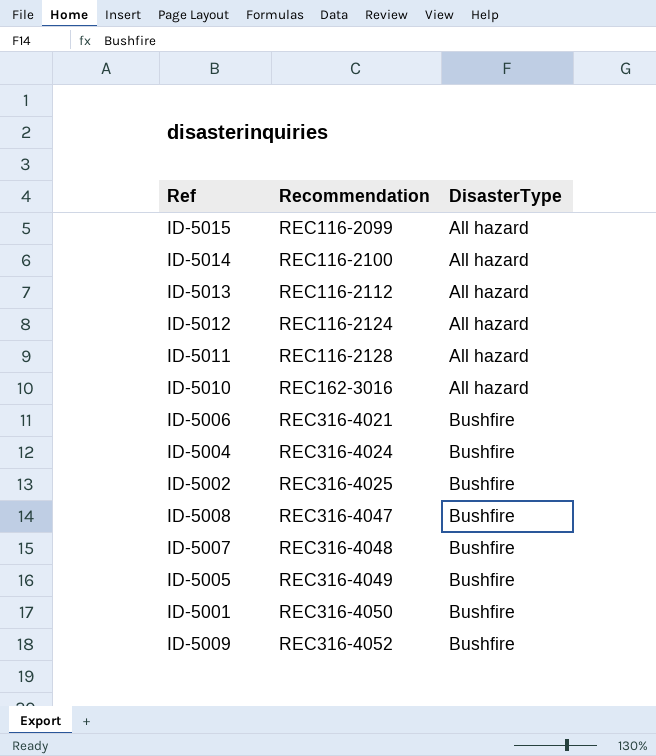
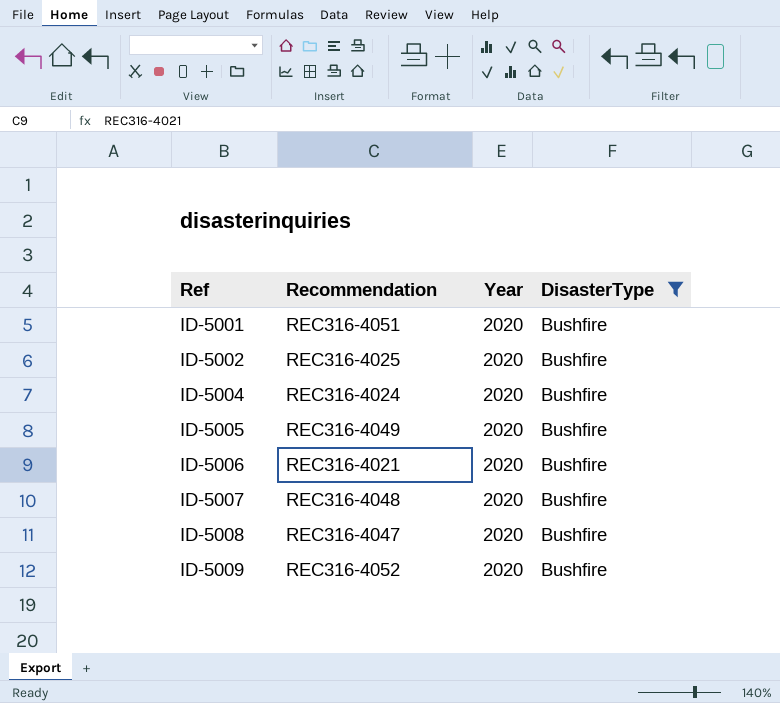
filter: none -> DisasterType = Bushfire
row order: Recommendation ascending -> Ref ascending
column Year | position: none -> 3
ID-5001 | Recommendation: REC316-4050 -> REC316-4051

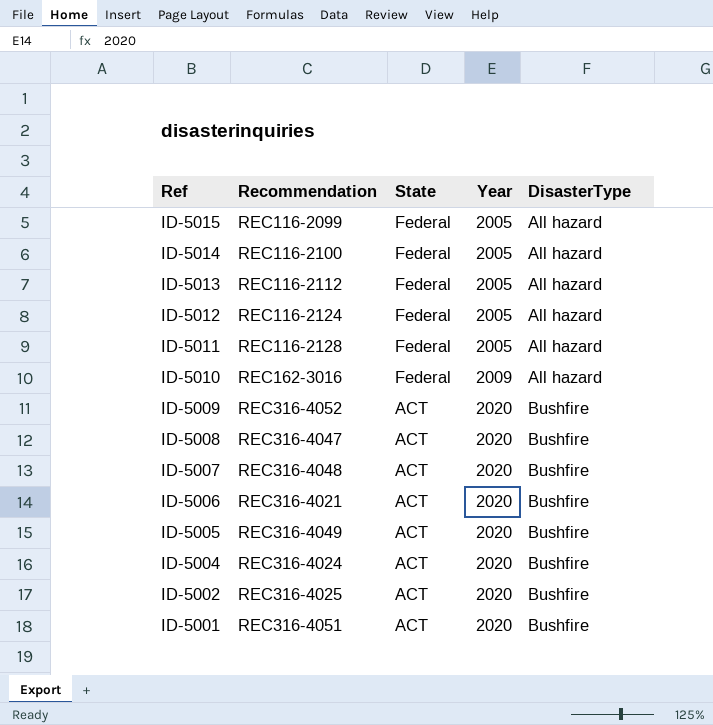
filter: DisasterType = Bushfire -> none
row order: Ref ascending -> Ref descending
column State | position: none -> 3

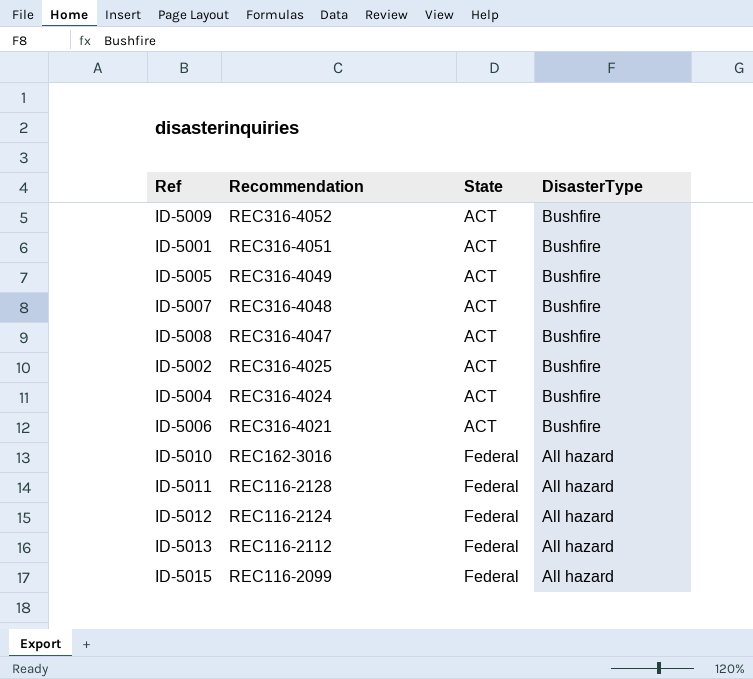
row order: Ref descending -> Recommendation descending
column Year | position: 4 -> none
row ID-5014: REC116-2100 | Federal | 2005 | All hazard -> none

